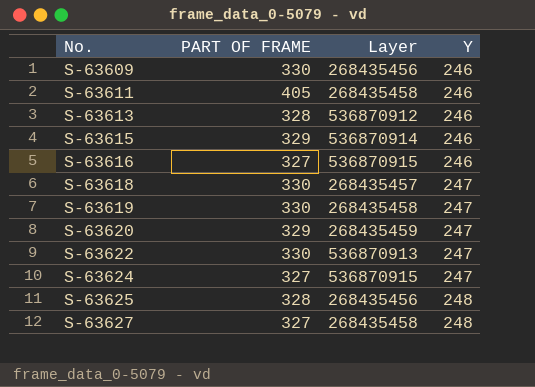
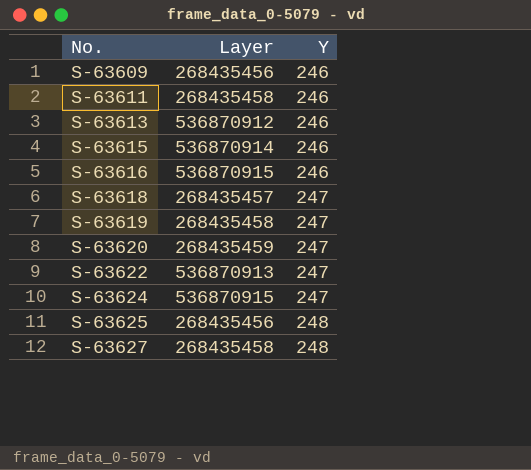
column PART OF FRAME | position: 2 -> none

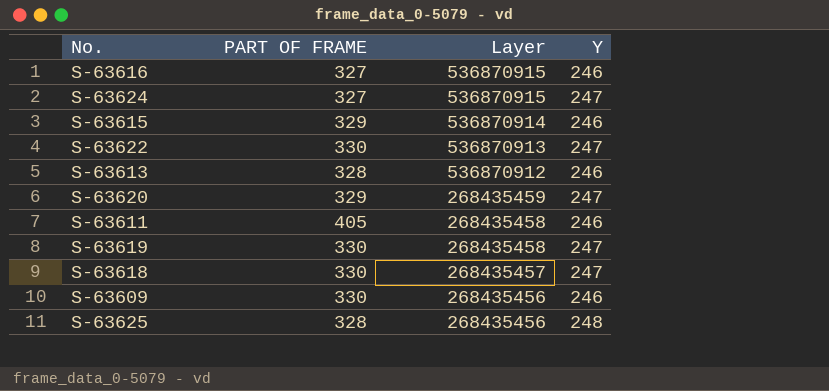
row order: No. ascending -> Layer descending
column PART OF FRAME | position: none -> 2
row S-63627: 268435458 | 248 -> none

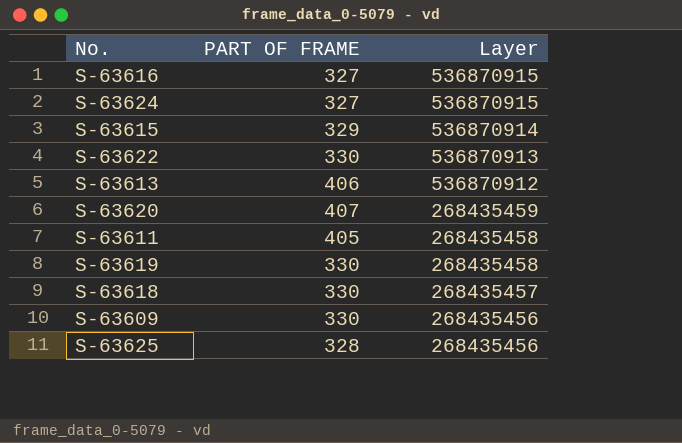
column Y | position: 4 -> none
S-63613 | PART OF FRAME: 328 -> 406
S-63620 | PART OF FRAME: 329 -> 407

